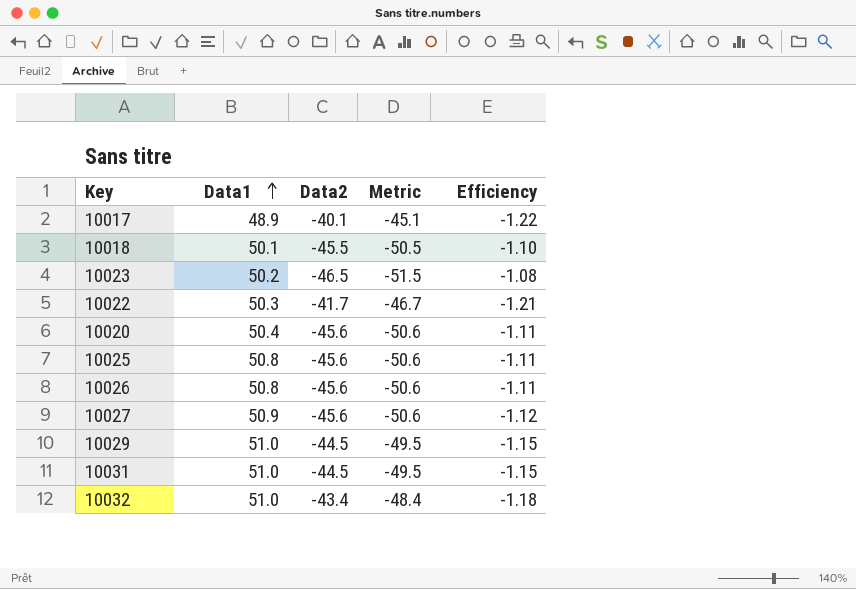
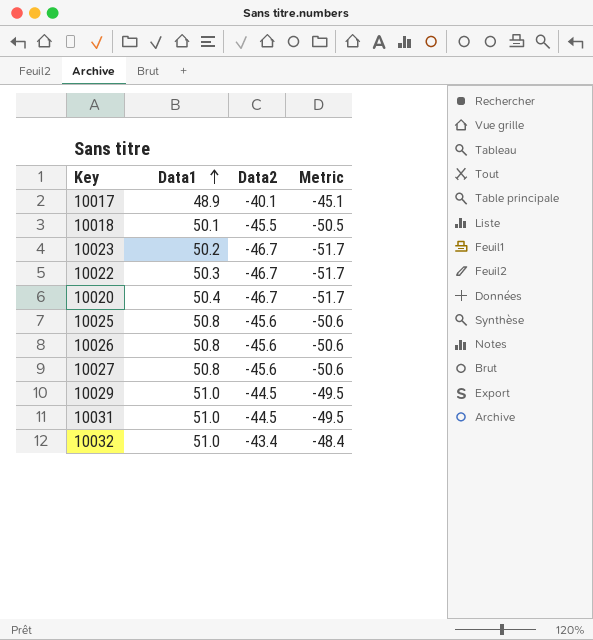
column Efficiency | formula: [Data1] / [Data2] -> none
10023 | Data2: -46.5 -> -46.7
10023 | Metric: -51.5 -> -51.7
10022 | Data2: -41.7 -> -46.7
10022 | Metric: -46.7 -> -51.7
10020 | Data2: -45.6 -> -46.7
10020 | Metric: -50.6 -> -51.7
10027 | Data1: 50.9 -> 50.8

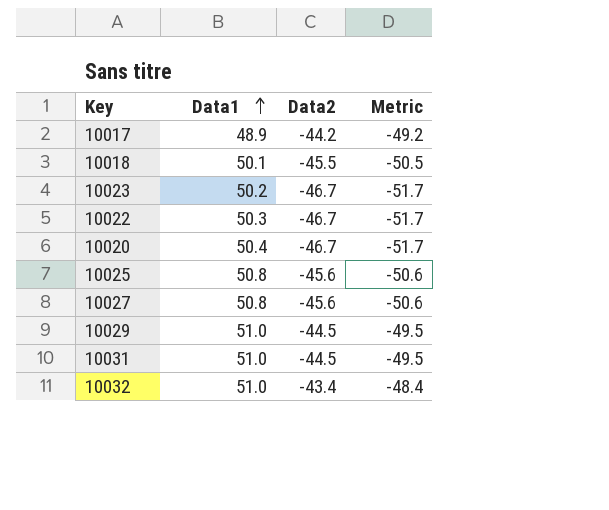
row 10026: 50.8 | -45.6 | -50.6 -> none
10017 | Data2: -40.1 -> -44.2
10017 | Metric: -45.1 -> -49.2

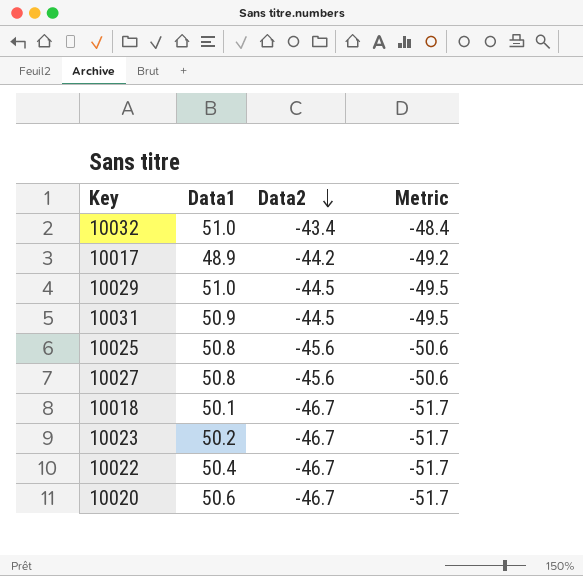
row order: Data1 ascending -> Data2 descending
10031 | Data1: 51.0 -> 50.9
10018 | Data2: -45.5 -> -46.7
10018 | Metric: -50.5 -> -51.7
10022 | Data1: 50.3 -> 50.4
10020 | Data1: 50.4 -> 50.6

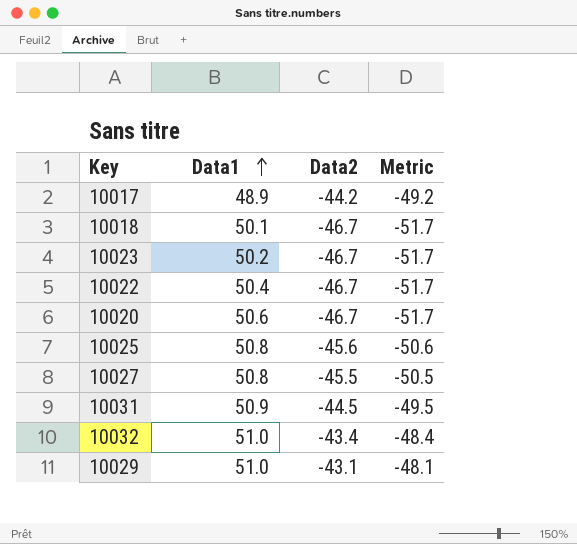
row order: Data2 descending -> Data1 ascending
10027 | Data2: -45.6 -> -45.5
10027 | Metric: -50.6 -> -50.5
10029 | Data2: -44.5 -> -43.1
10029 | Metric: -49.5 -> -48.1

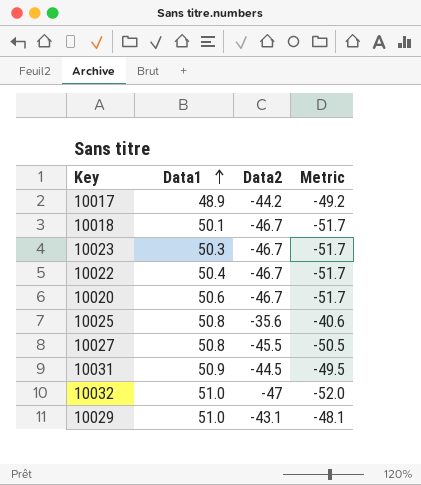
10023 | Data1: 50.2 -> 50.3
10025 | Data2: -45.6 -> -35.6
10025 | Metric: -50.6 -> -40.6
10032 | Data2: -43.4 -> -47
10032 | Metric: -48.4 -> -52.0

